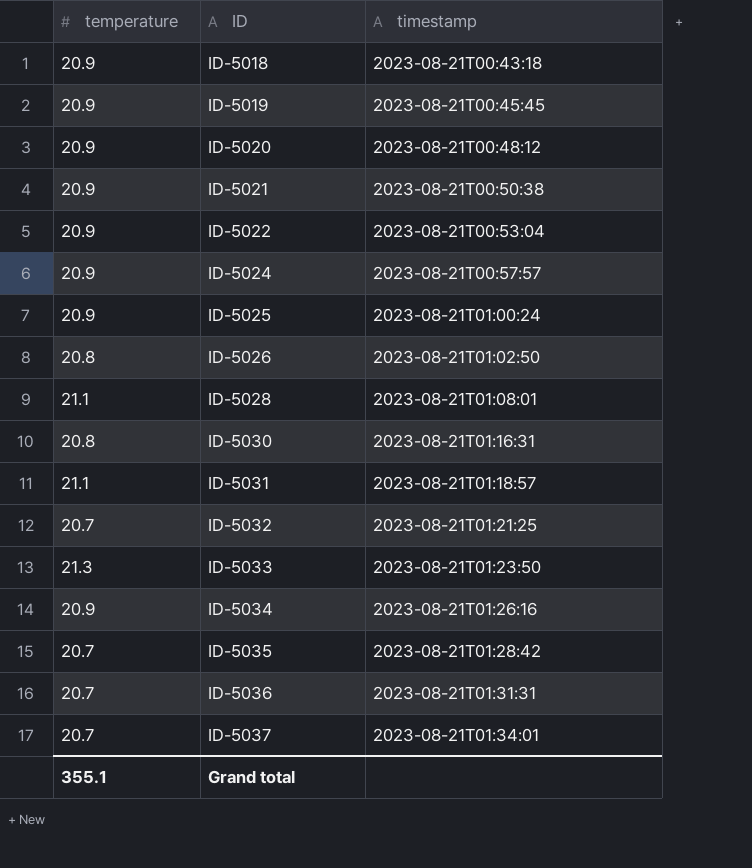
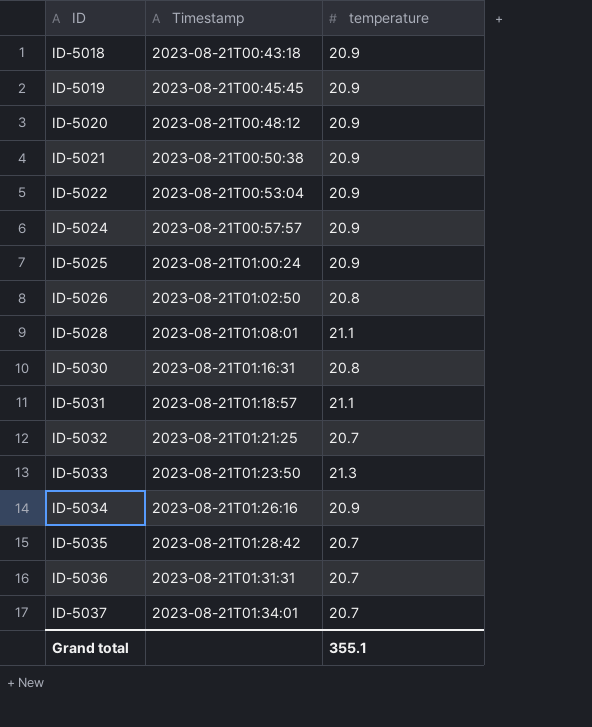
column name: timestamp -> Timestamp
column temperature | position: 1 -> 3

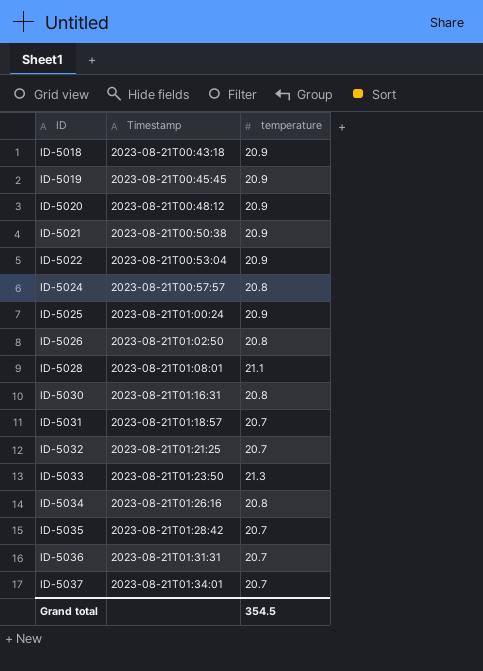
ID-5024 | temperature: 20.9 -> 20.8
ID-5031 | temperature: 21.1 -> 20.7
ID-5034 | temperature: 20.9 -> 20.8
Grand total | temperature: 355.1 -> 354.5

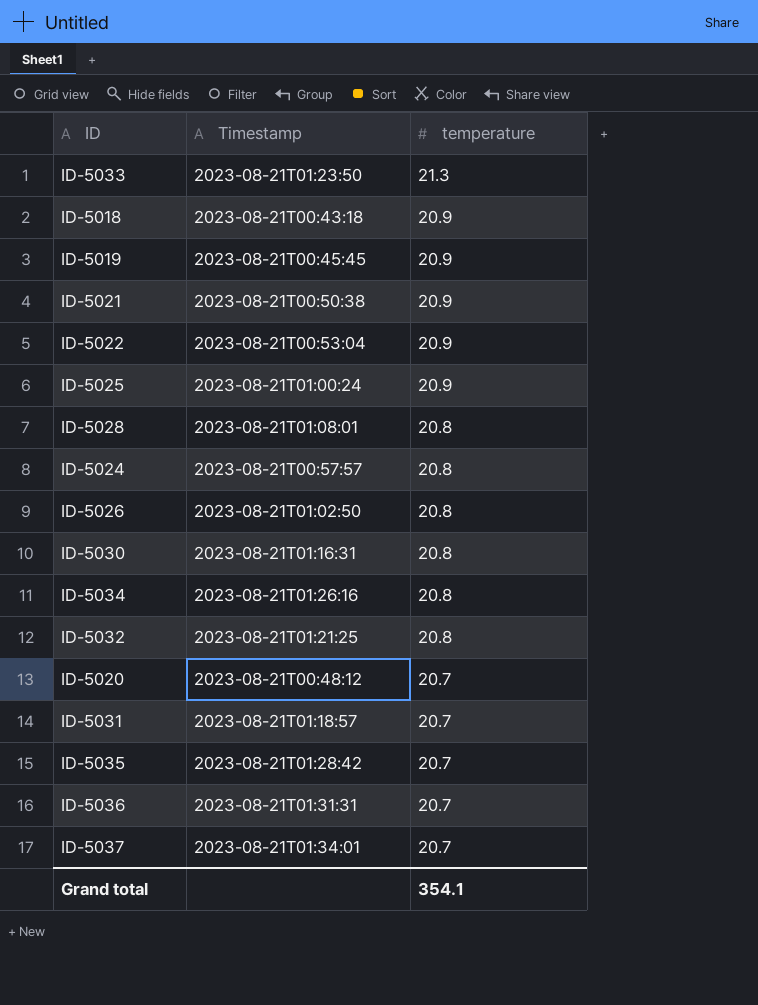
row order: ID ascending -> temperature descending
ID-5028 | temperature: 21.1 -> 20.8
ID-5032 | temperature: 20.7 -> 20.8
ID-5020 | temperature: 20.9 -> 20.7
Grand total | temperature: 354.5 -> 354.1

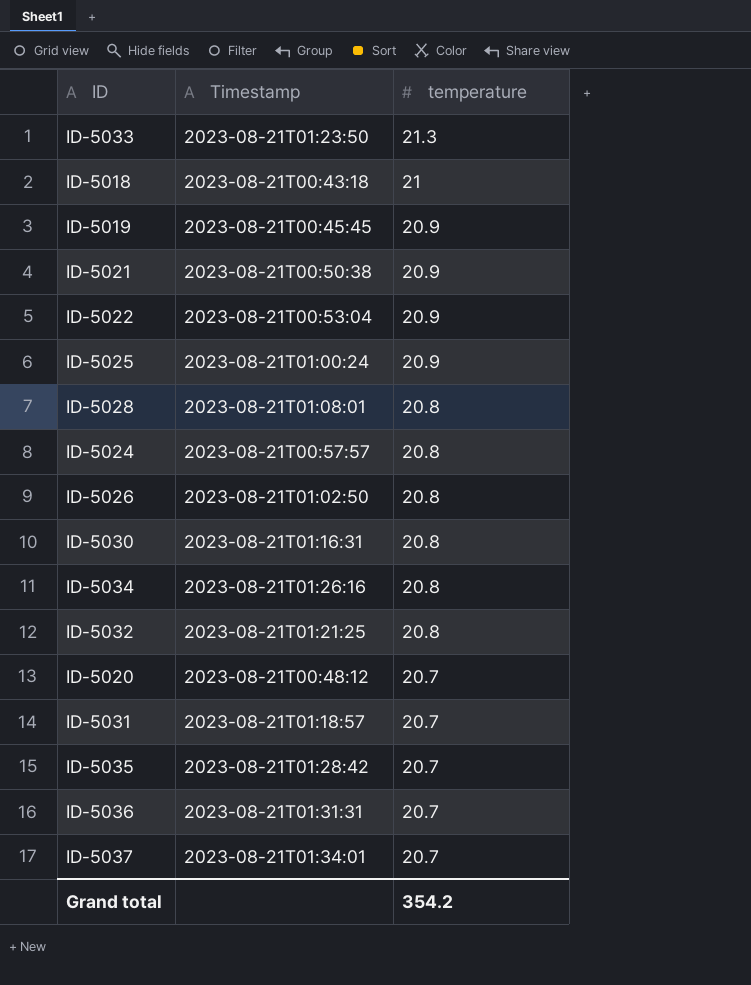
ID-5018 | temperature: 20.9 -> 21
Grand total | temperature: 354.1 -> 354.2

